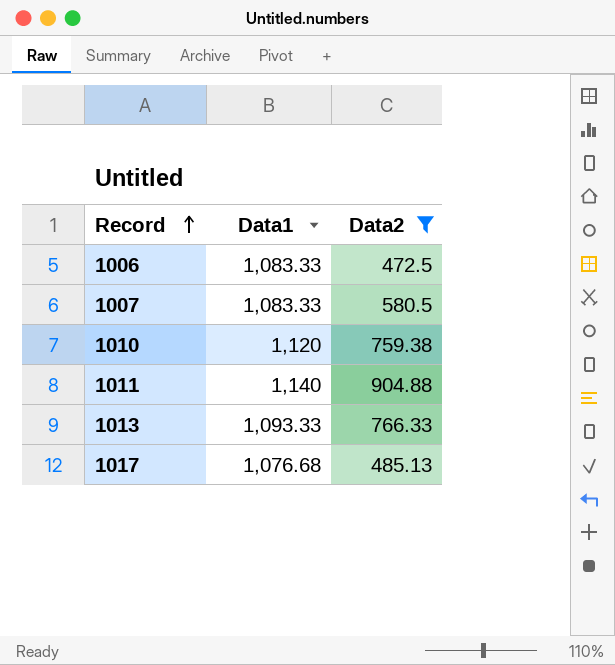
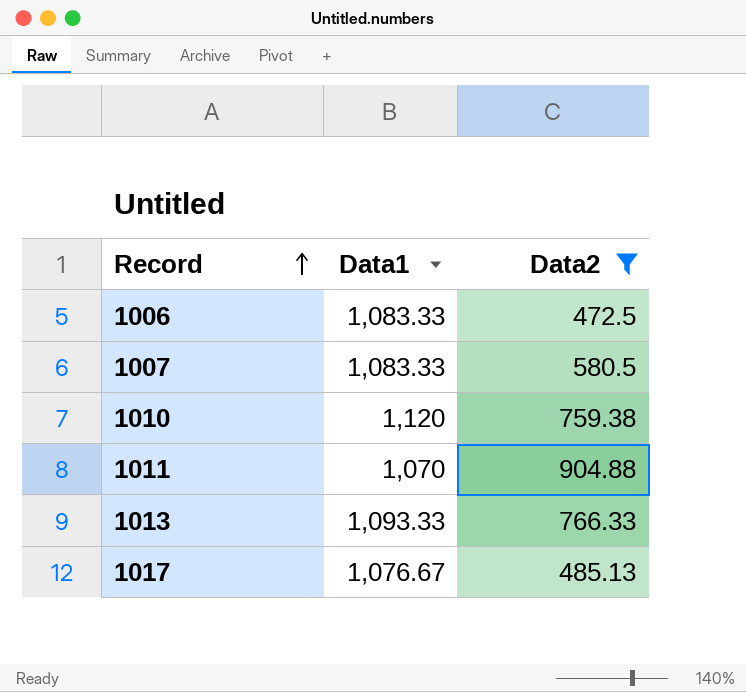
1011 | Data1: 1,140 -> 1,070
1017 | Data1: 1,076.68 -> 1,076.67

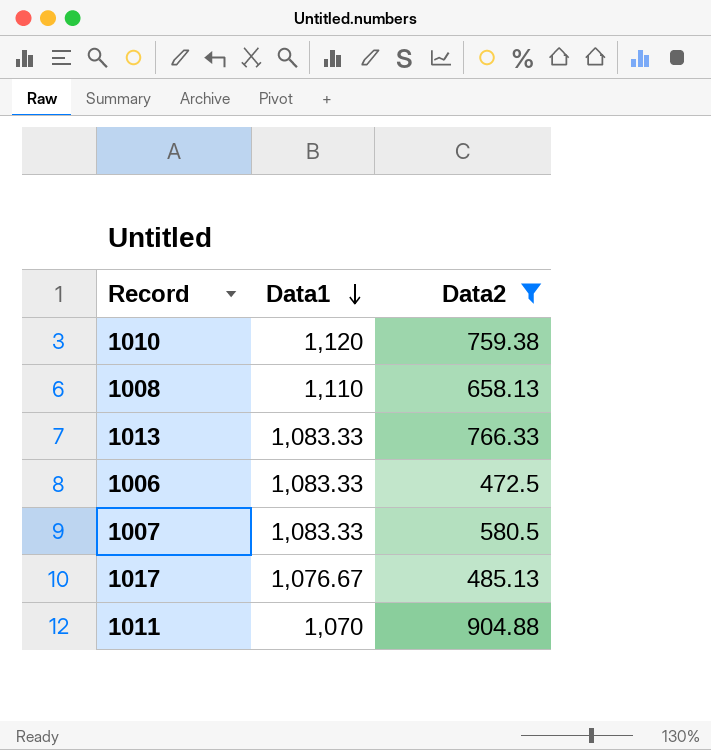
row order: Record ascending -> Data1 descending
row 1008: none -> 1,110 | 658.13
1013 | Data1: 1,093.33 -> 1,083.33

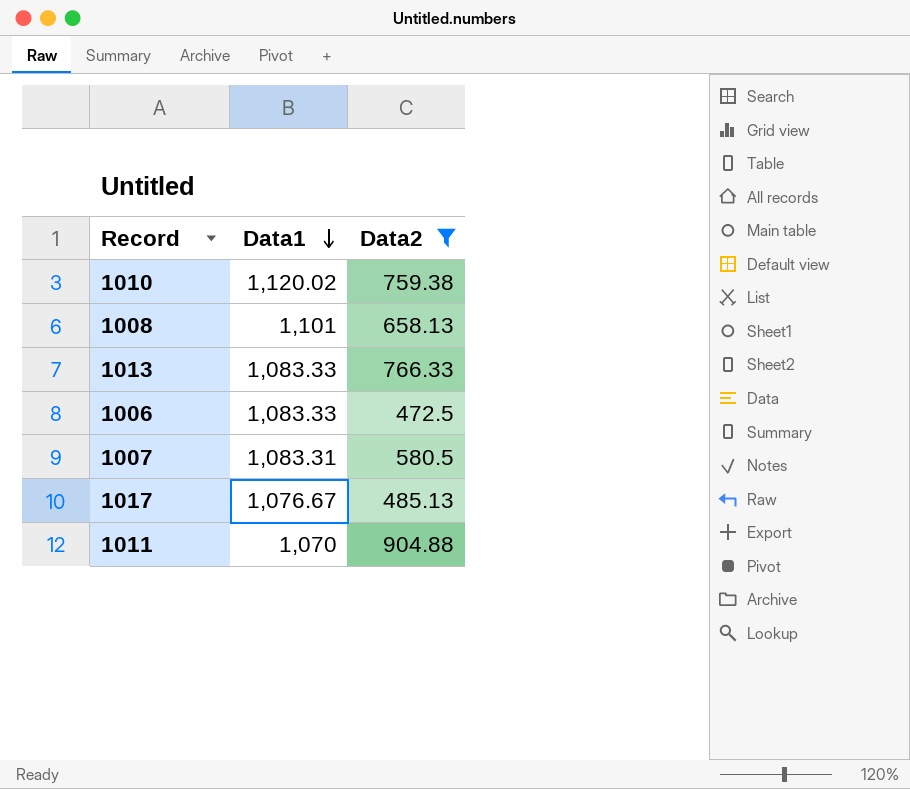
1010 | Data1: 1,120 -> 1,120.02
1008 | Data1: 1,110 -> 1,101
1007 | Data1: 1,083.33 -> 1,083.31

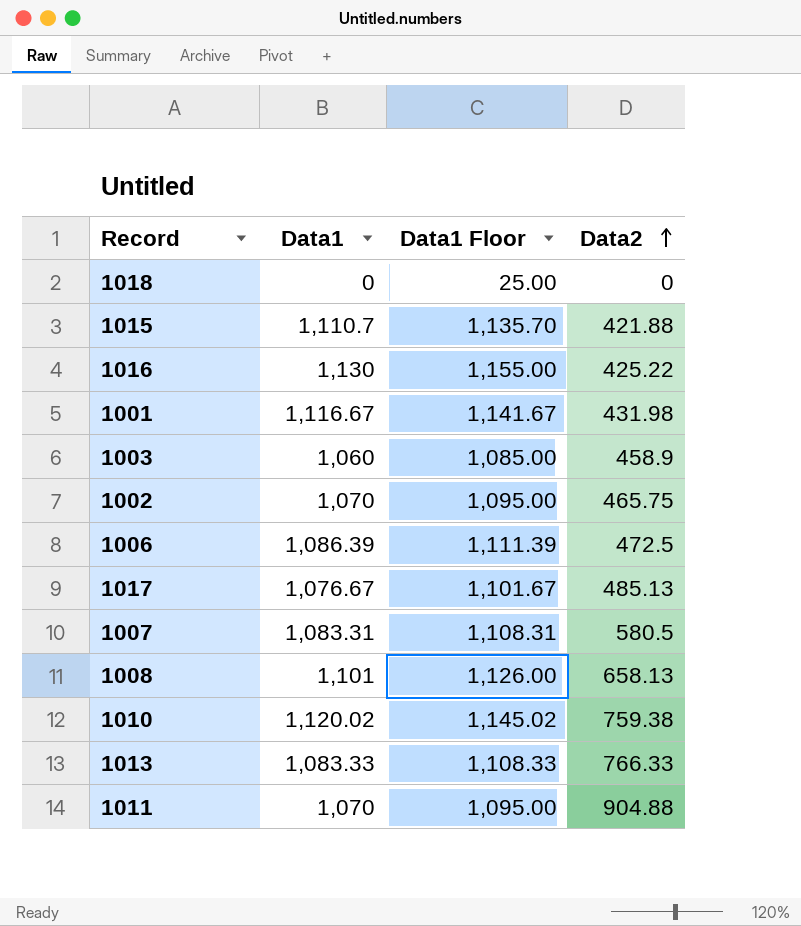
filter: Data2 >= 472.5 -> none
row order: Data1 descending -> Data2 ascending
column Data1 Floor | formula: none -> [Data1] + 25
1006 | Data1: 1,083.33 -> 1,086.39

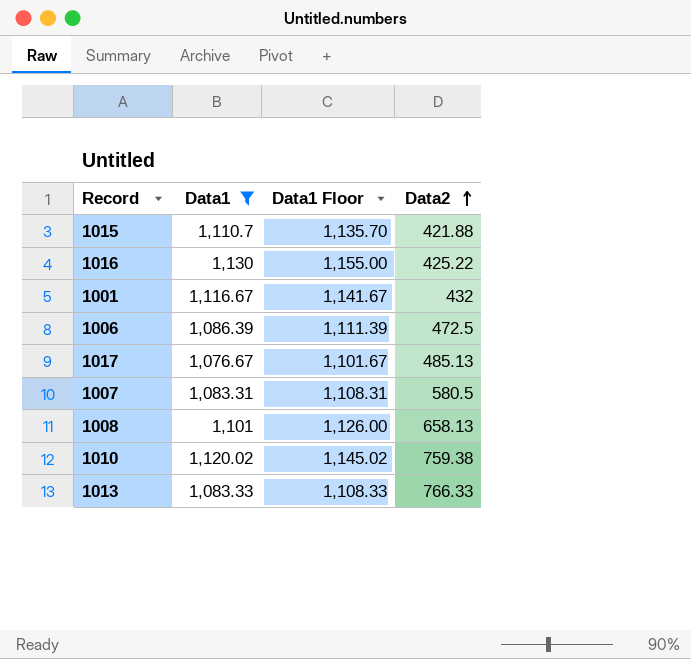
filter: none -> Data1 >= 1,076.67
1001 | Data2: 431.98 -> 432

